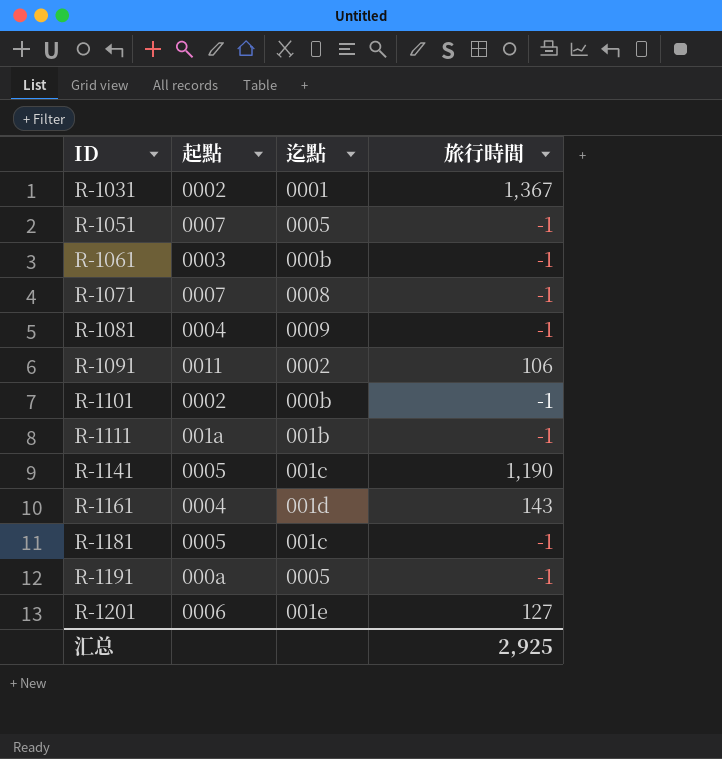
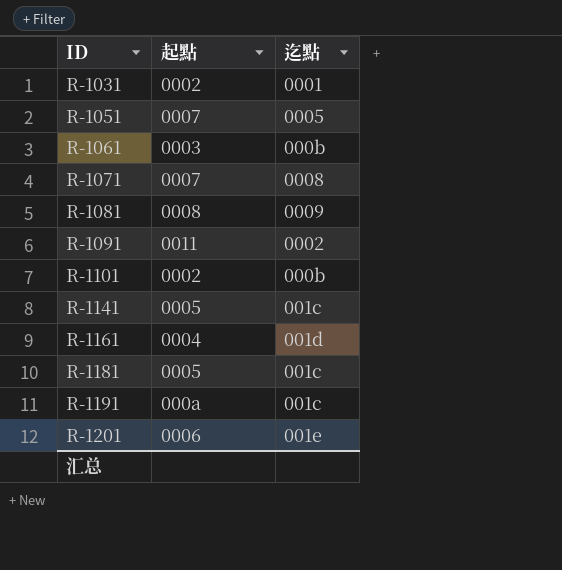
column 旅行時間 | position: 4 -> none
row R-1111: 001a | 001b | -1 -> none
R-1081 | 起點: 0004 -> 0008
R-1191 | 迄點: 0005 -> 001c

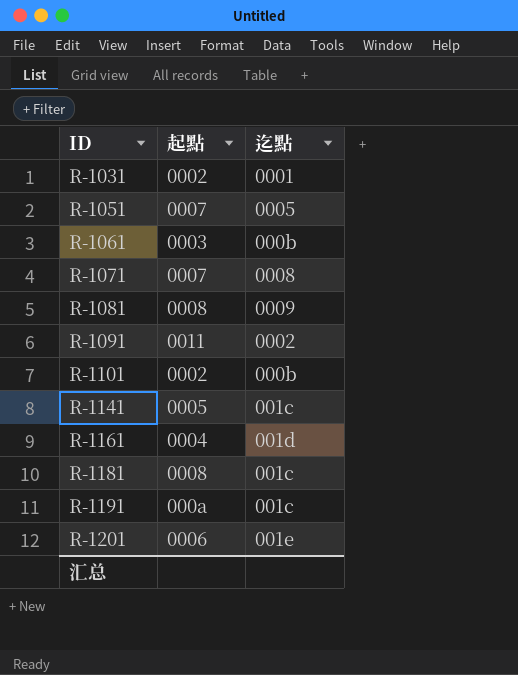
R-1181 | 起點: 0005 -> 0008

